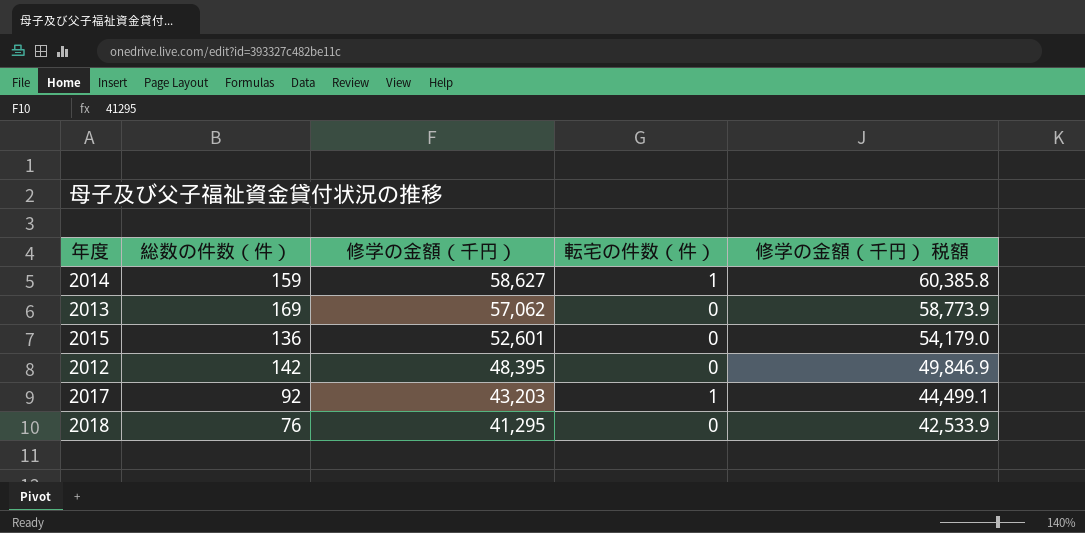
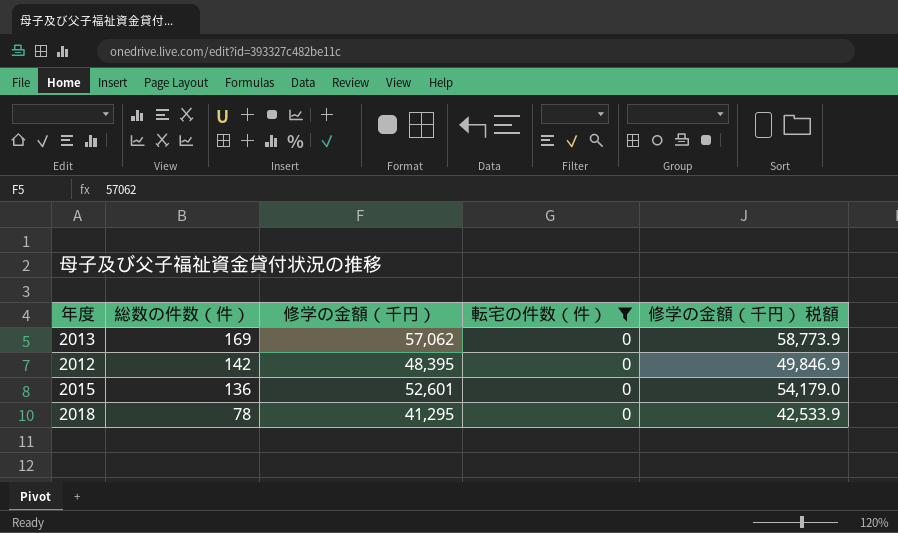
filter: none -> 転宅の件数（件） = 0
row order: 修学の金額（千円） descending -> 総数の件数（件） descending
2018 | 総数の件数（件）: 76 -> 78

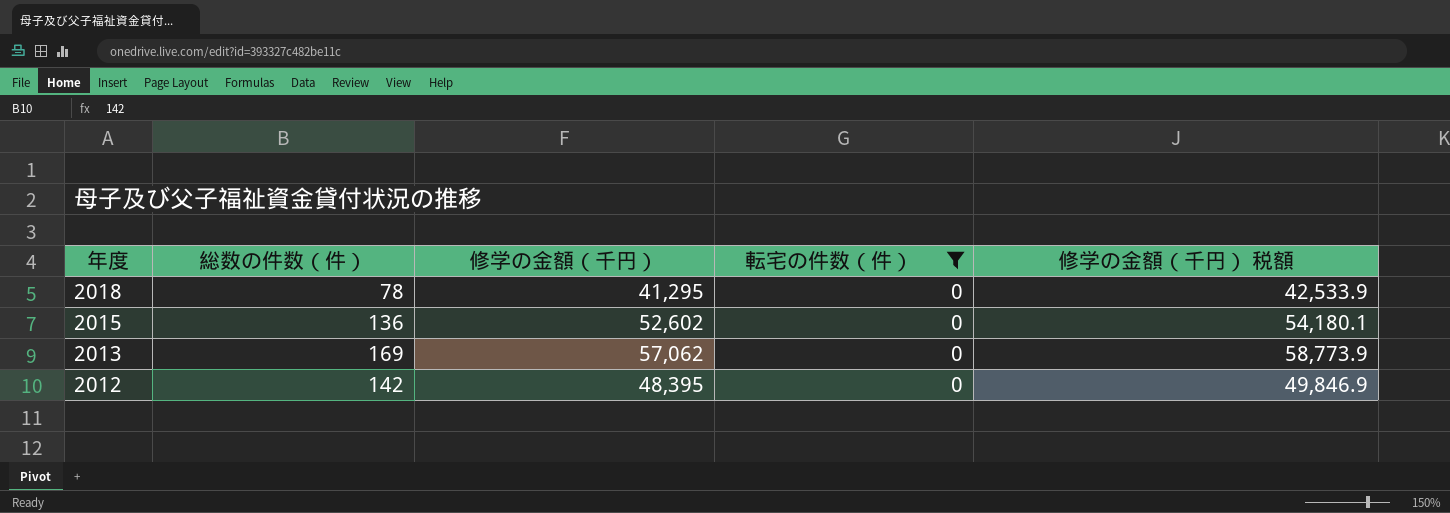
row order: 総数の件数（件） descending -> 年度 descending
2015 | 修学の金額（千円）: 52,601 -> 52,602
2015 | 修学の金額（千円） 税額: 54,179.0 -> 54,180.1

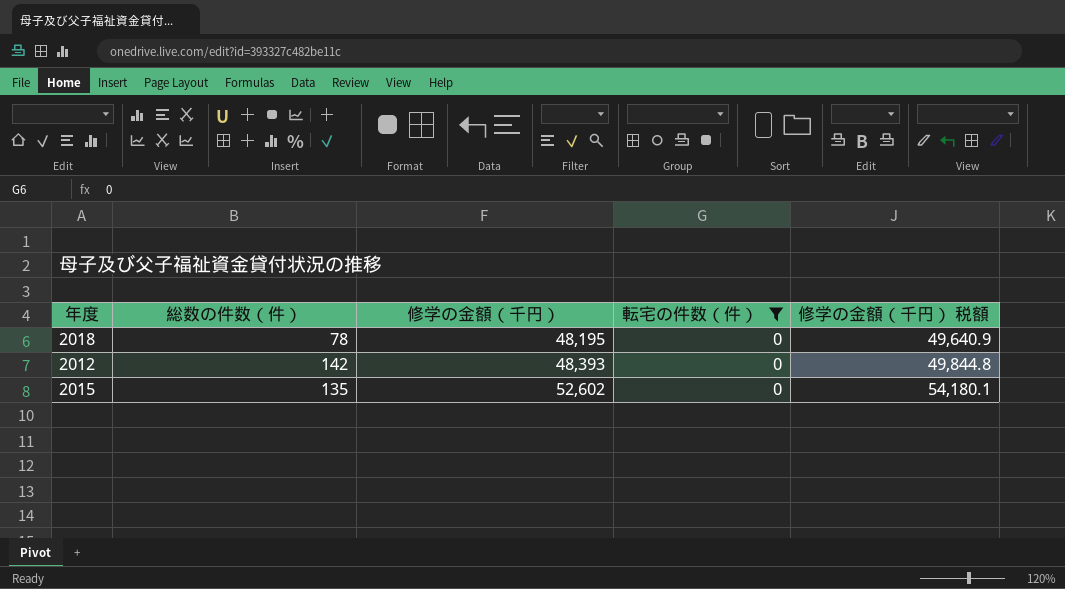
row order: 年度 descending -> 修学の金額（千円） ascending
row 2013: 169 | 57,062 | 0 | 58,773.9 -> none
2018 | 修学の金額（千円）: 41,295 -> 48,195
2018 | 修学の金額（千円） 税額: 42,533.9 -> 49,640.9
2012 | 修学の金額（千円）: 48,395 -> 48,393
2012 | 修学の金額（千円） 税額: 49,846.9 -> 49,844.8
2015 | 総数の件数（件）: 136 -> 135

